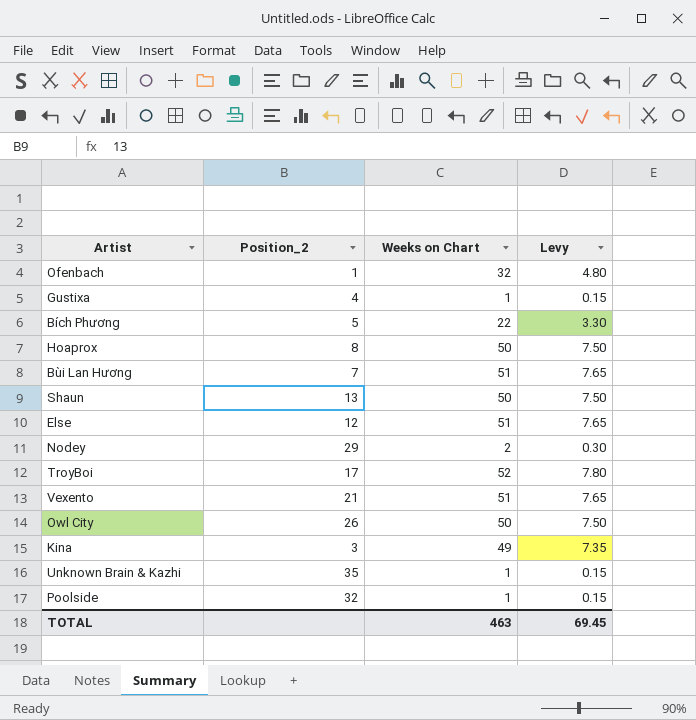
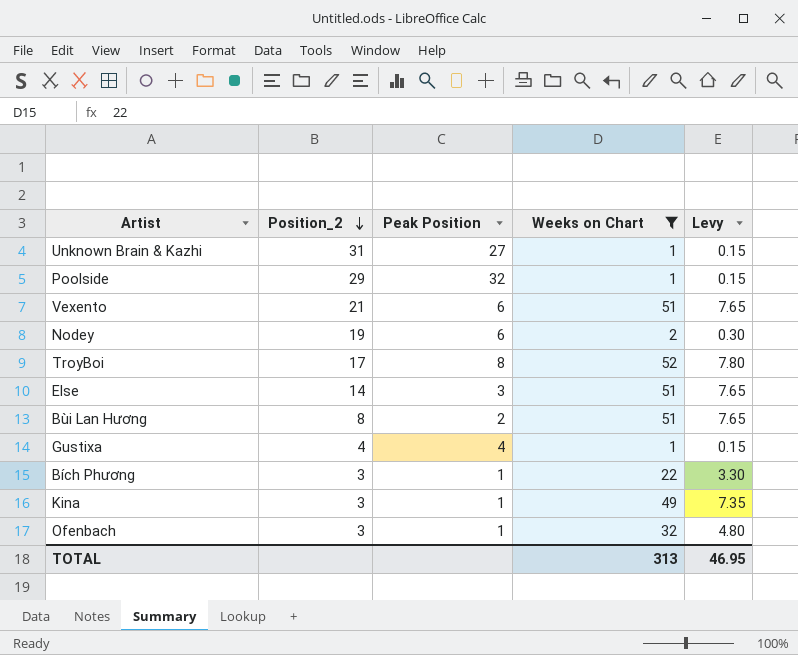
filter: none -> Weeks on Chart != 50
row order: none -> Position_2 descending
column Peak Position | position: none -> 3
Unknown Brain & Kazhi | Position_2: 35 -> 31
Poolside | Position_2: 32 -> 29
Nodey | Position_2: 29 -> 19
Else | Position_2: 12 -> 14
Bùi Lan Hương | Position_2: 7 -> 8
Bích Phương | Position_2: 5 -> 3
Ofenbach | Position_2: 1 -> 3
TOTAL | Weeks on Chart: 463 -> 313
TOTAL | Levy: 69.45 -> 46.95

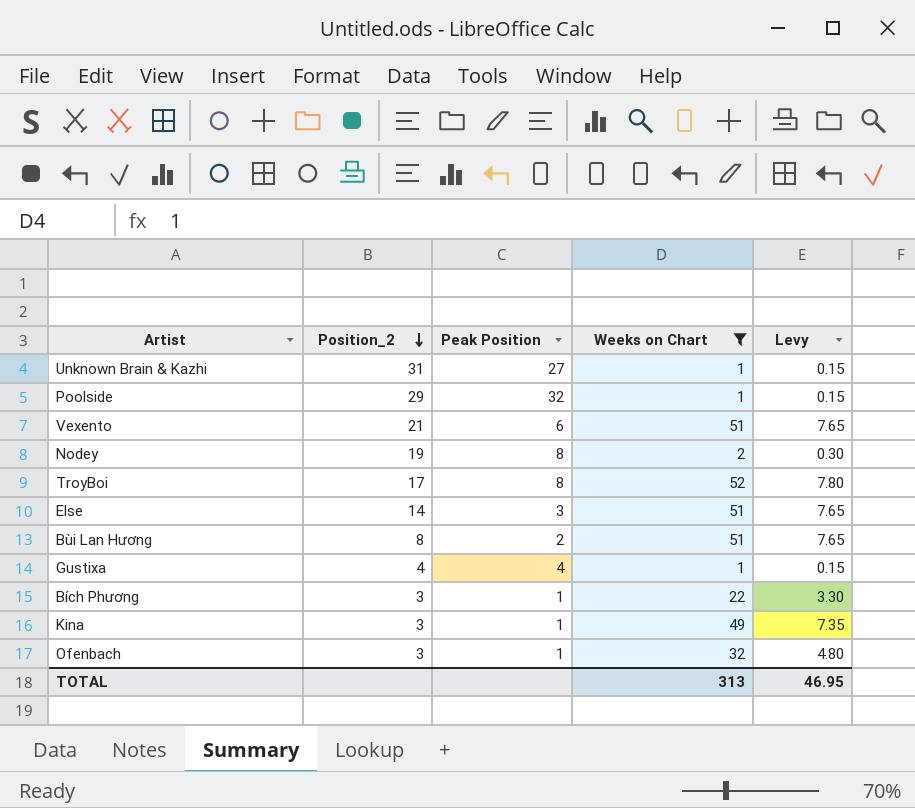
Nodey | Peak Position: 6 -> 8

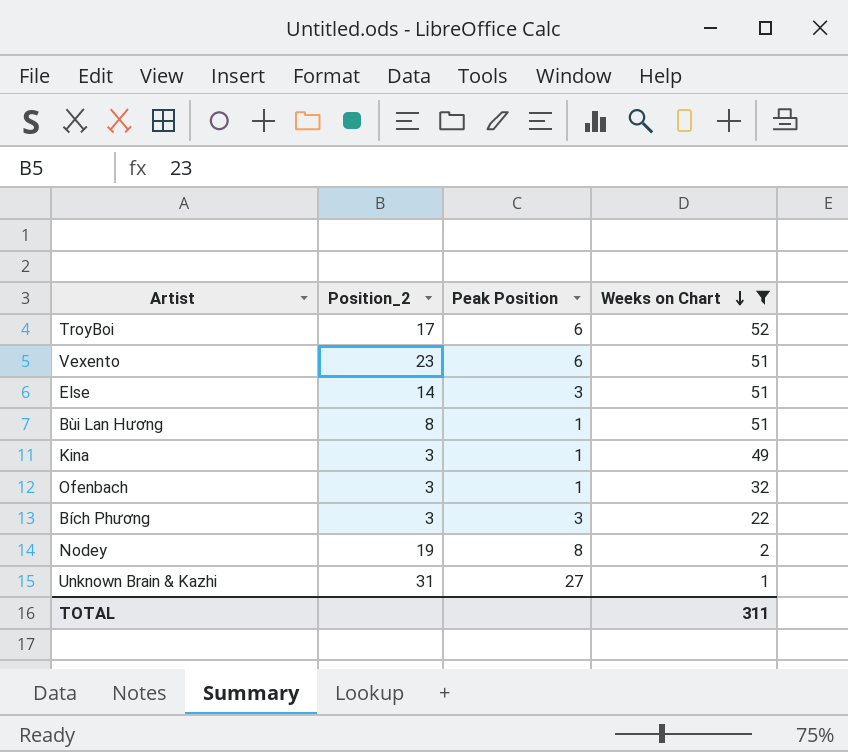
row order: Position_2 descending -> Weeks on Chart descending
column Levy | formula: [Weeks on Chart] * 0.15 -> none
row Poolside: 29 | 32 | 1 | 0.15 -> none
row Gustixa: 4 | 4 | 1 | 0.15 -> none
TroyBoi | Peak Position: 8 -> 6
Vexento | Position_2: 21 -> 23
Bùi Lan Hương | Peak Position: 2 -> 1
Bích Phương | Peak Position: 1 -> 3
TOTAL | Weeks on Chart: 313 -> 311

